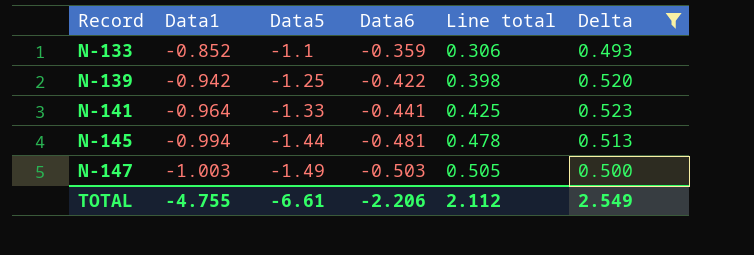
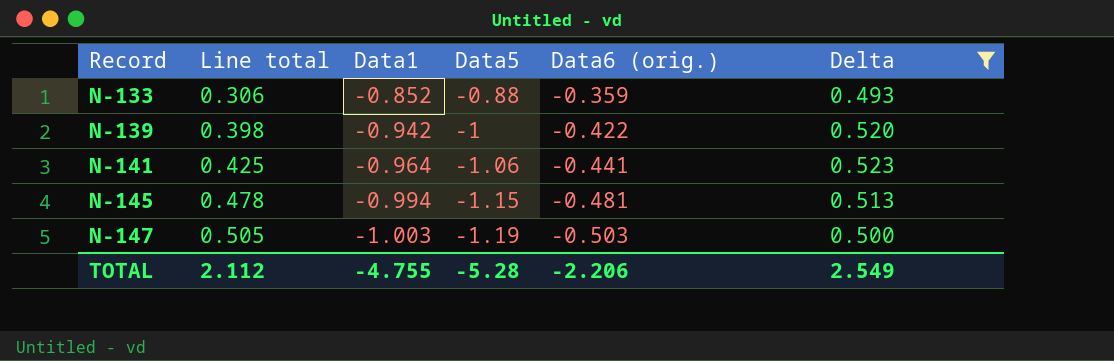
column Line total | position: 5 -> 2
column name: Data6 -> Data6 (orig.)
N-133 | Data5: -1.1 -> -0.88
N-139 | Data5: -1.25 -> -1
N-141 | Data5: -1.33 -> -1.06
N-145 | Data5: -1.44 -> -1.15
N-147 | Data5: -1.49 -> -1.19
TOTAL | Data5: -6.61 -> -5.28

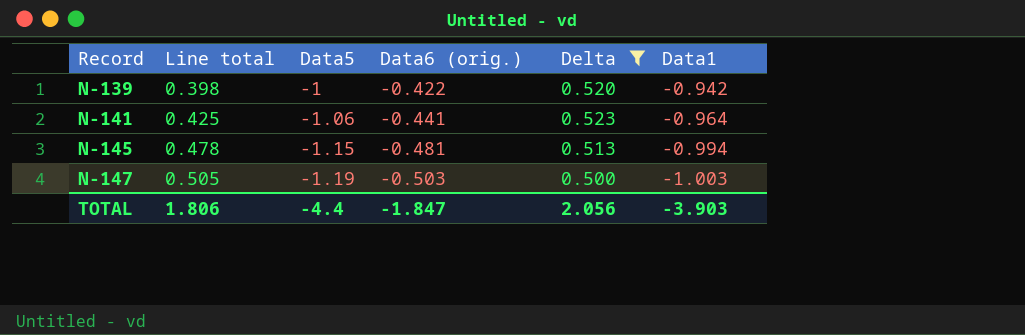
column Data1 | position: 3 -> 6
row N-133: 0.306 | -0.852 | -0.88 | -0.359 | 0.493 -> none
TOTAL | Line total: 2.112 -> 1.806
TOTAL | Data5: -5.28 -> -4.4
TOTAL | Data6 (orig.): -2.206 -> -1.847
TOTAL | Delta: 2.549 -> 2.056
TOTAL | Data1: -4.755 -> -3.903

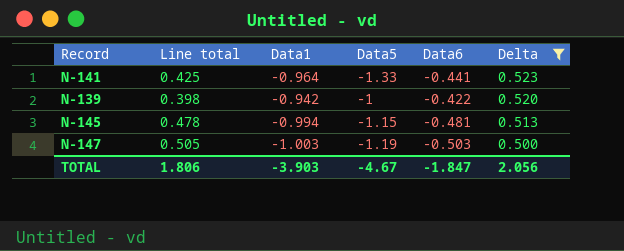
row order: Record ascending -> Delta descending
column Data1 | position: 6 -> 3
column name: Data6 (orig.) -> Data6
N-141 | Data5: -1.06 -> -1.33
TOTAL | Data5: -4.4 -> -4.67

